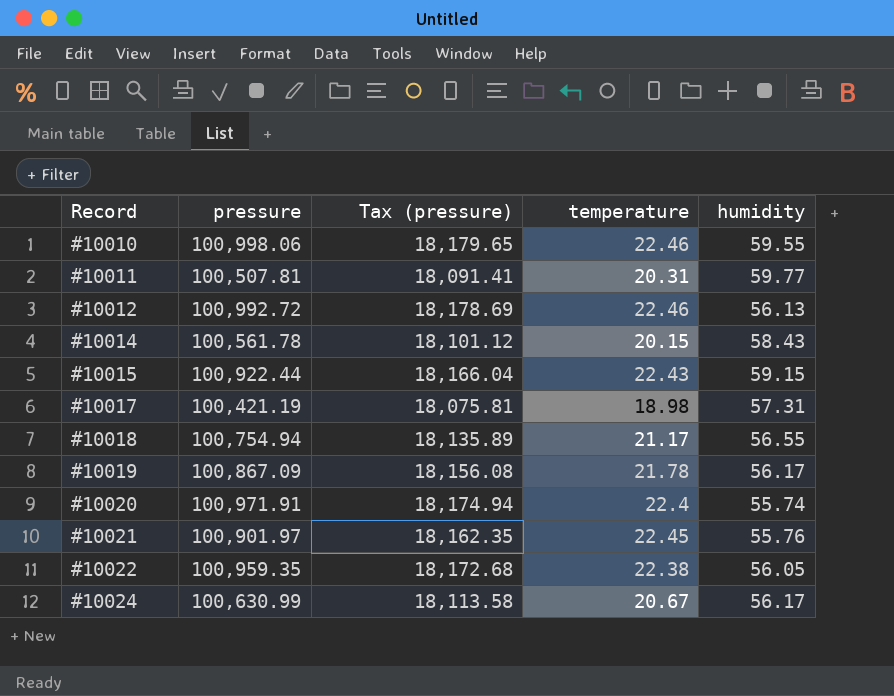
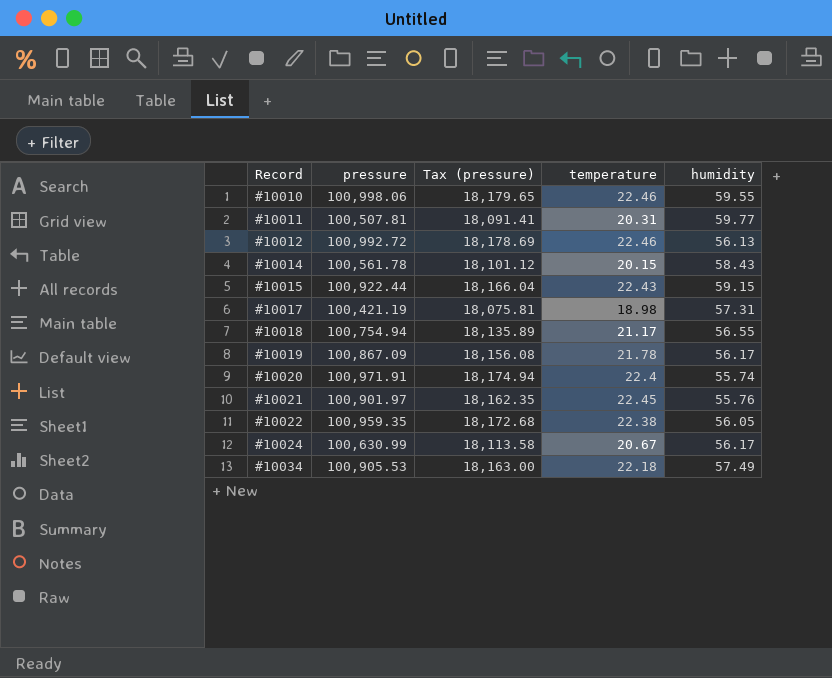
row #10034: none -> 100,905.53 | 18,163.00 | 22.18 | 57.49

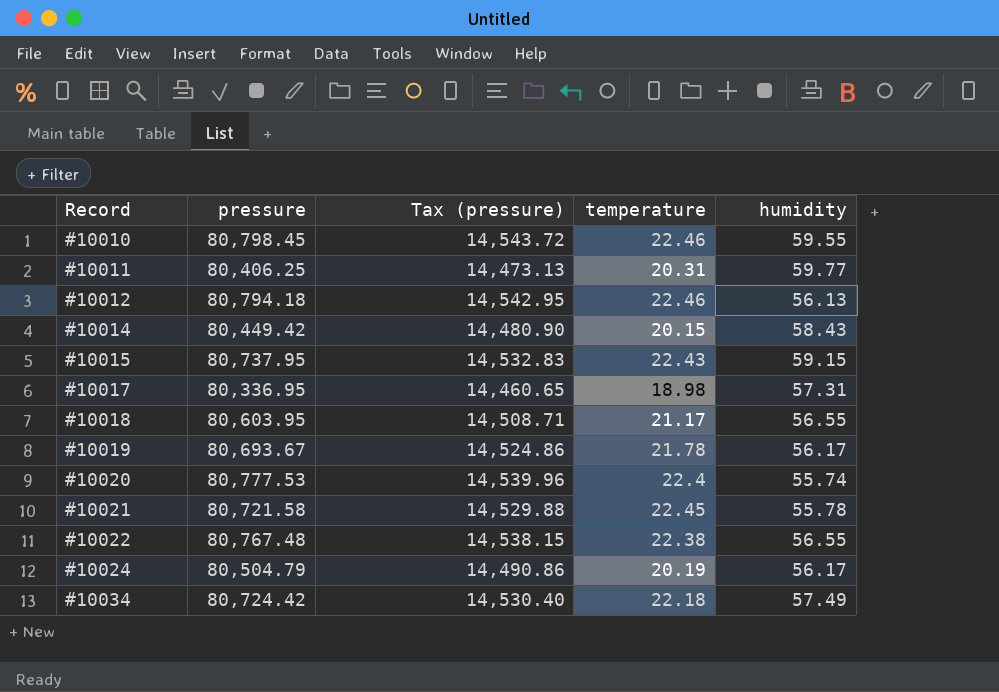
#10010 | pressure: 100,998.06 -> 80,798.45
#10010 | Tax (pressure): 18,179.65 -> 14,543.72
#10011 | pressure: 100,507.81 -> 80,406.25
#10011 | Tax (pressure): 18,091.41 -> 14,473.13
#10012 | pressure: 100,992.72 -> 80,794.18
#10012 | Tax (pressure): 18,178.69 -> 14,542.95
#10014 | pressure: 100,561.78 -> 80,449.42
#10014 | Tax (pressure): 18,101.12 -> 14,480.90
#10015 | pressure: 100,922.44 -> 80,737.95
#10015 | Tax (pressure): 18,166.04 -> 14,532.83
#10017 | pressure: 100,421.19 -> 80,336.95
#10017 | Tax (pressure): 18,075.81 -> 14,460.65
#10018 | pressure: 100,754.94 -> 80,603.95
#10018 | Tax (pressure): 18,135.89 -> 14,508.71
#10019 | pressure: 100,867.09 -> 80,693.67
#10019 | Tax (pressure): 18,156.08 -> 14,524.86
#10020 | pressure: 100,971.91 -> 80,777.53
#10020 | Tax (pressure): 18,174.94 -> 14,539.96
#10021 | pressure: 100,901.97 -> 80,721.58
#10021 | Tax (pressure): 18,162.35 -> 14,529.88
#10021 | humidity: 55.76 -> 55.78
#10022 | pressure: 100,959.35 -> 80,767.48
#10022 | Tax (pressure): 18,172.68 -> 14,538.15
#10022 | humidity: 56.05 -> 56.55
#10024 | pressure: 100,630.99 -> 80,504.79
#10024 | Tax (pressure): 18,113.58 -> 14,490.86
#10024 | temperature: 20.67 -> 20.19
#10034 | pressure: 100,905.53 -> 80,724.42
#10034 | Tax (pressure): 18,163.00 -> 14,530.40

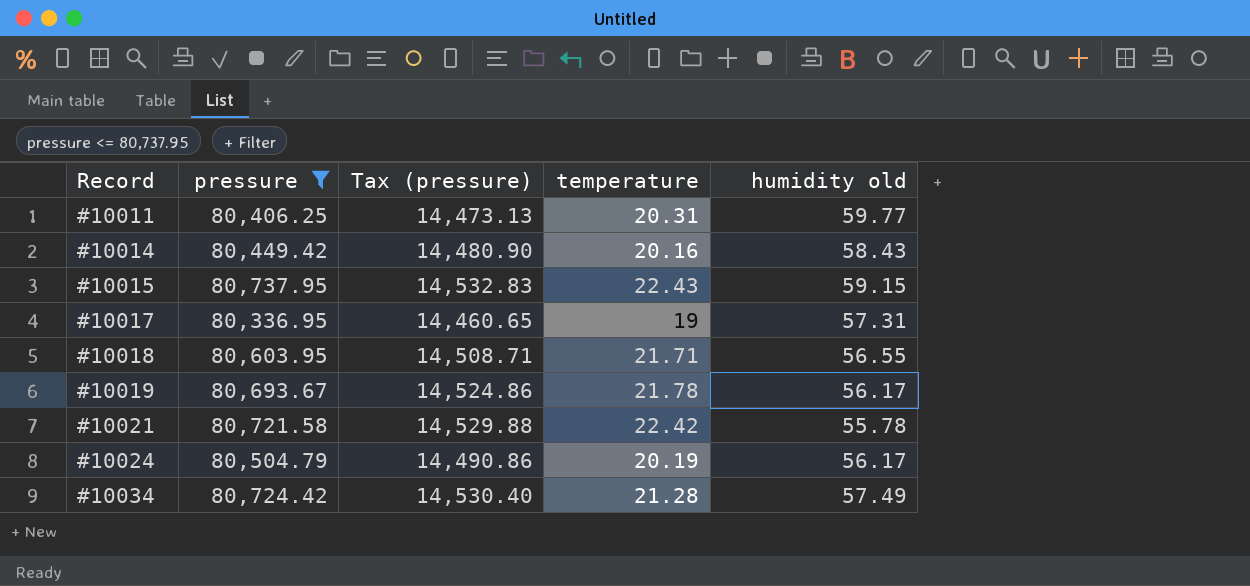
filter: none -> pressure <= 80,737.95
column name: humidity -> humidity old
#10014 | temperature: 20.15 -> 20.16
#10017 | temperature: 18.98 -> 19
#10018 | temperature: 21.17 -> 21.71
#10021 | temperature: 22.45 -> 22.42
#10034 | temperature: 22.18 -> 21.28

